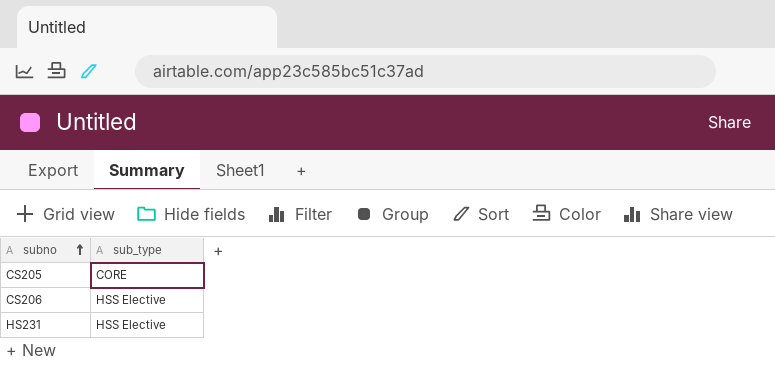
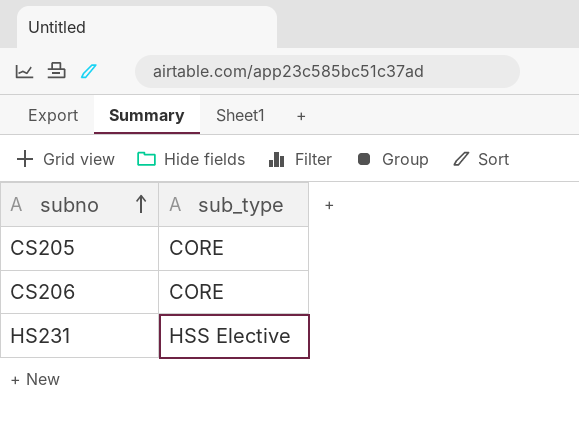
CS206 | sub_type: HSS Elective -> CORE

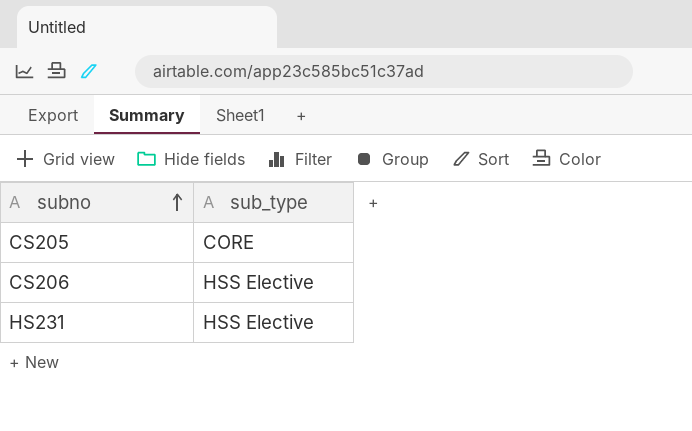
CS206 | sub_type: CORE -> HSS Elective

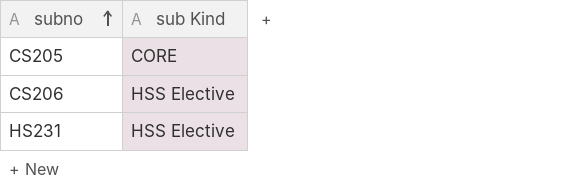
column name: sub_type -> sub Kind

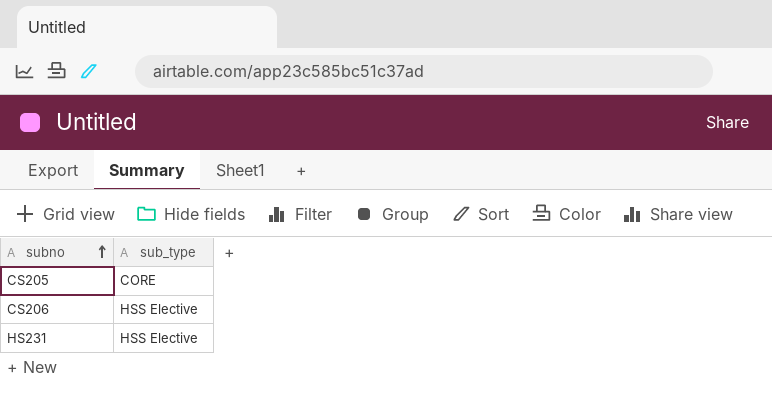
column name: sub Kind -> sub_type

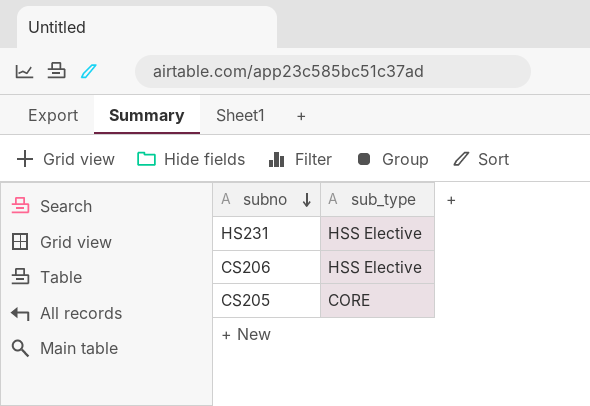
row order: subno ascending -> subno descending

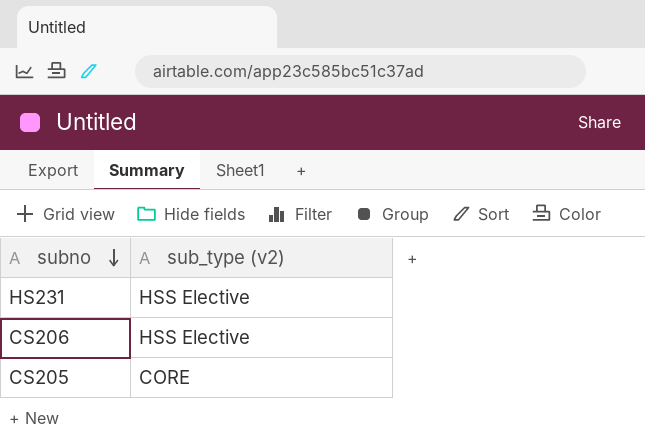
column name: sub_type -> sub_type (v2)

